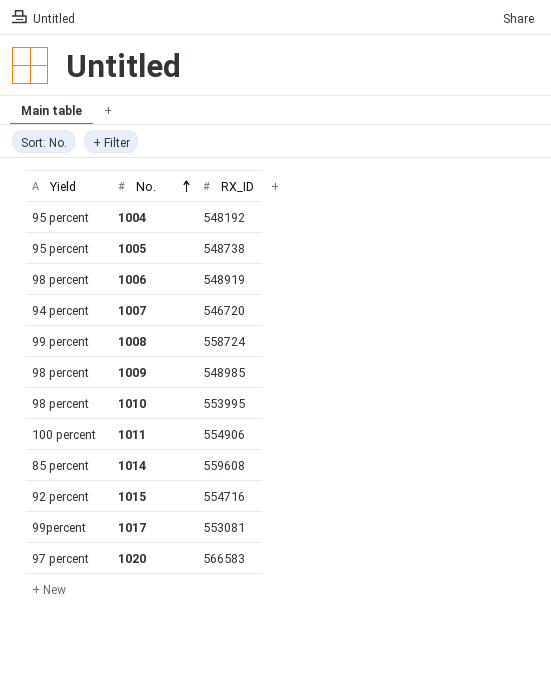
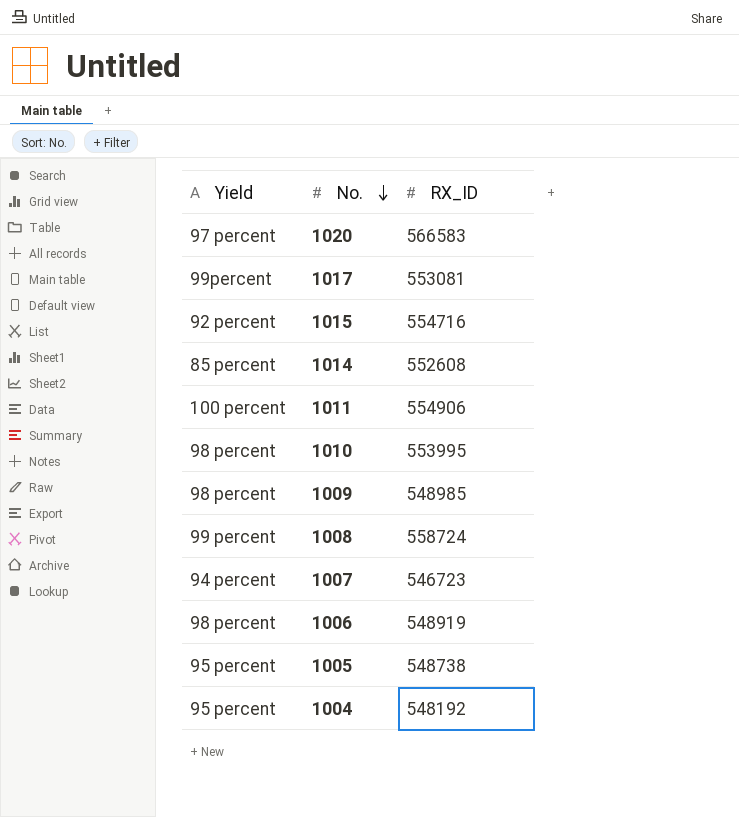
row order: No. ascending -> No. descending
1014 | RX_ID: 559608 -> 552608
1007 | RX_ID: 546720 -> 546723

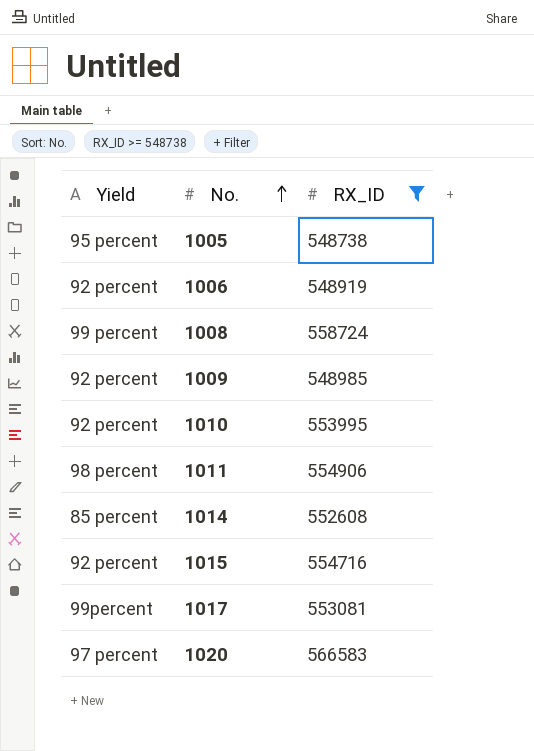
filter: none -> RX_ID >= 548738
row order: No. descending -> No. ascending
1006 | Yield: 98 percent -> 92 percent
1009 | Yield: 98 percent -> 92 percent
1010 | Yield: 98 percent -> 92 percent
1011 | Yield: 100 percent -> 98 percent

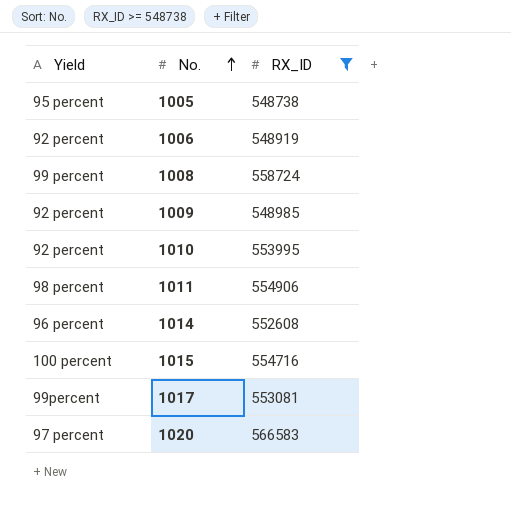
1014 | Yield: 85 percent -> 96 percent
1015 | Yield: 92 percent -> 100 percent

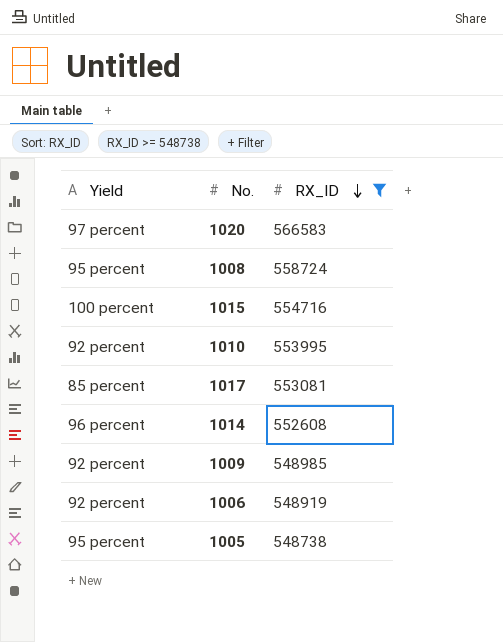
row order: No. ascending -> RX_ID descending
row 1011: 98 percent | 554906 -> none
1008 | Yield: 99 percent -> 95 percent
1017 | Yield: 99percent -> 85 percent

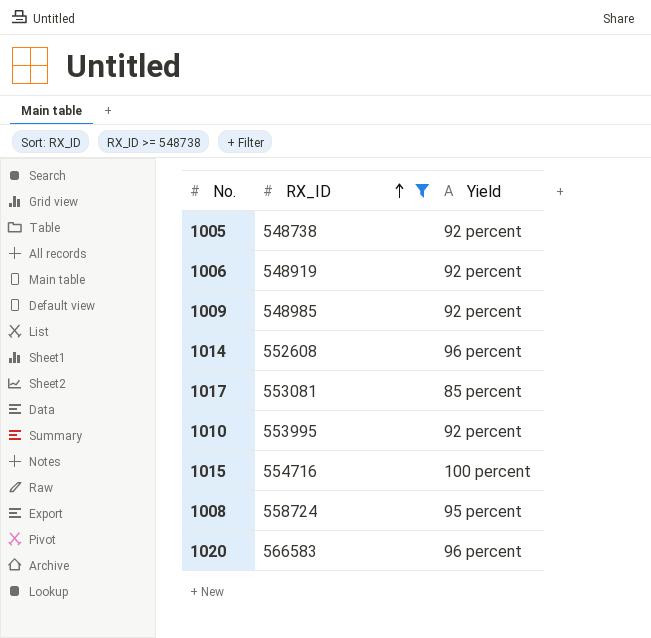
row order: RX_ID descending -> RX_ID ascending
column Yield | position: 1 -> 3
1005 | Yield: 95 percent -> 92 percent
1020 | Yield: 97 percent -> 96 percent

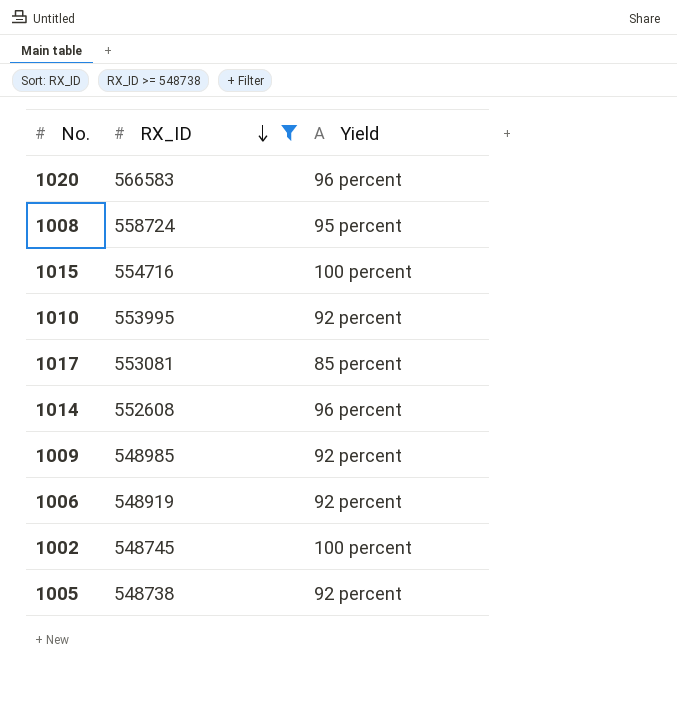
row order: RX_ID ascending -> RX_ID descending
row 1002: none -> 548745 | 100 percent

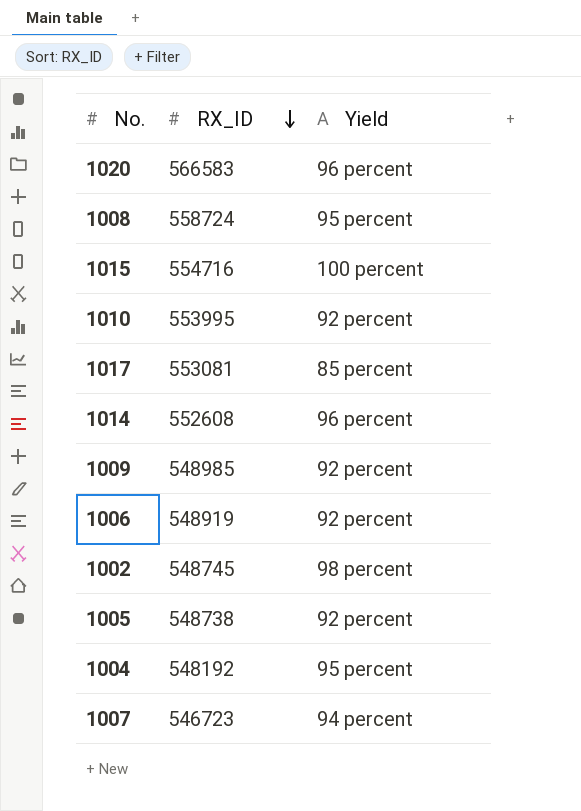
filter: RX_ID >= 548738 -> none
1002 | Yield: 100 percent -> 98 percent

